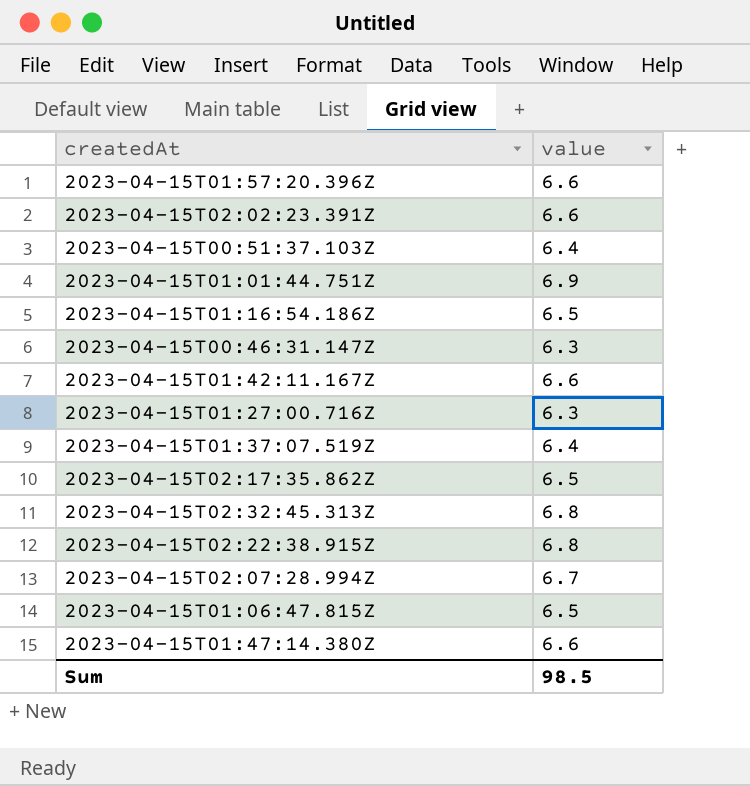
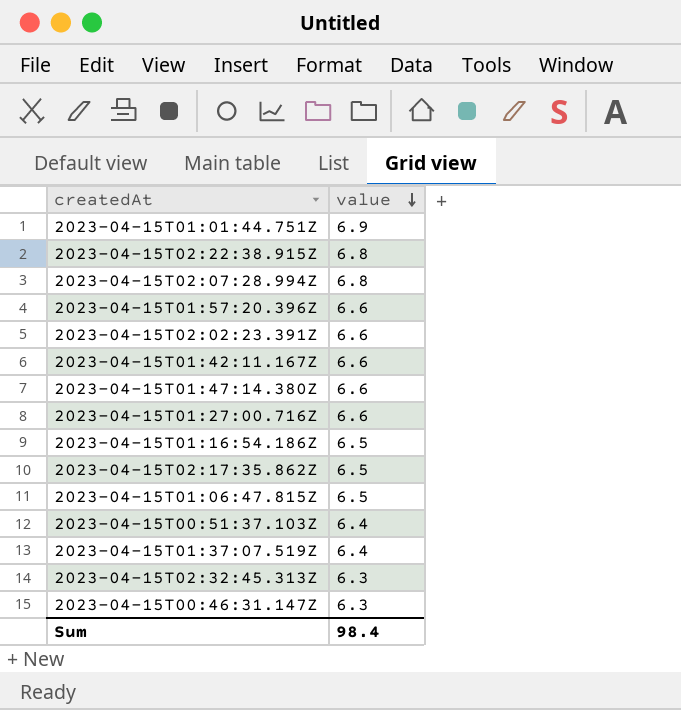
row order: none -> value descending
2023-04-15T02:07:28.994Z | value: 6.7 -> 6.8
2023-04-15T01:27:00.716Z | value: 6.3 -> 6.6
2023-04-15T02:32:45.313Z | value: 6.8 -> 6.3
Sum | value: 98.5 -> 98.4

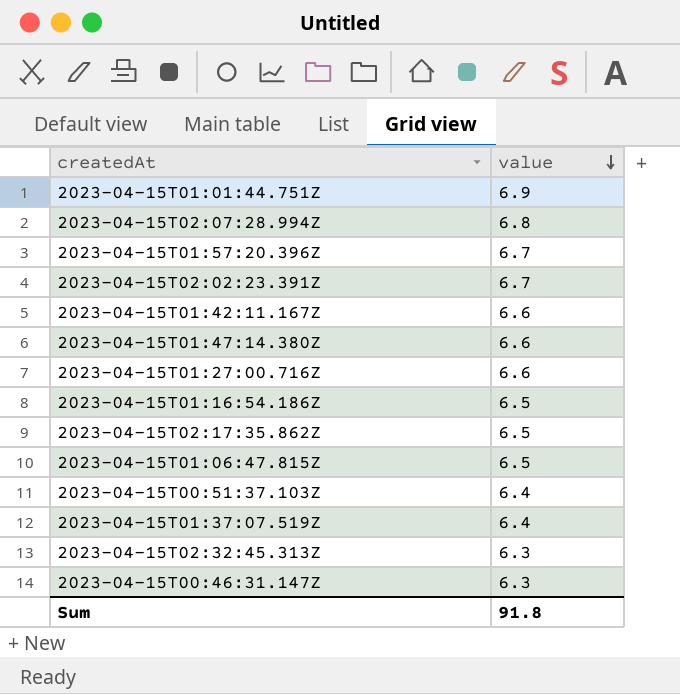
row 2023-04-15T02:22:38.915Z: 6.8 -> none
2023-04-15T01:57:20.396Z | value: 6.6 -> 6.7
2023-04-15T02:02:23.391Z | value: 6.6 -> 6.7
Sum | value: 98.4 -> 91.8

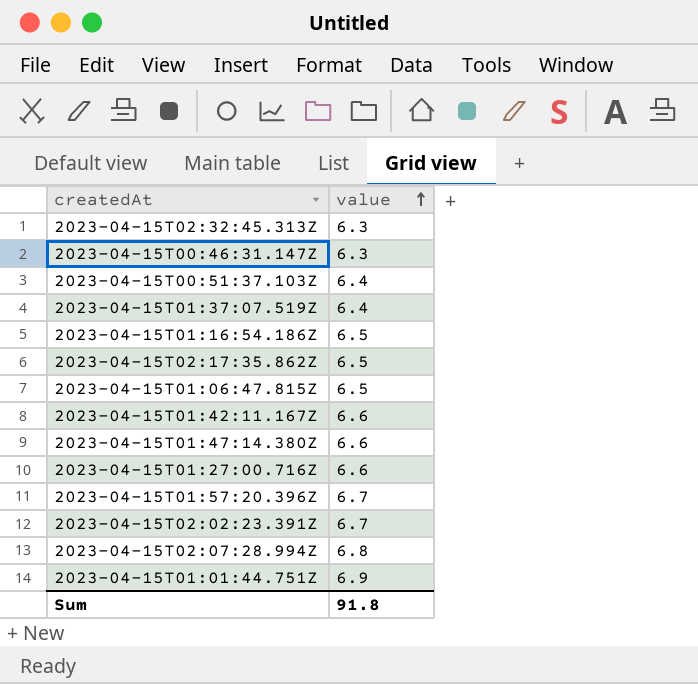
row order: value descending -> value ascending

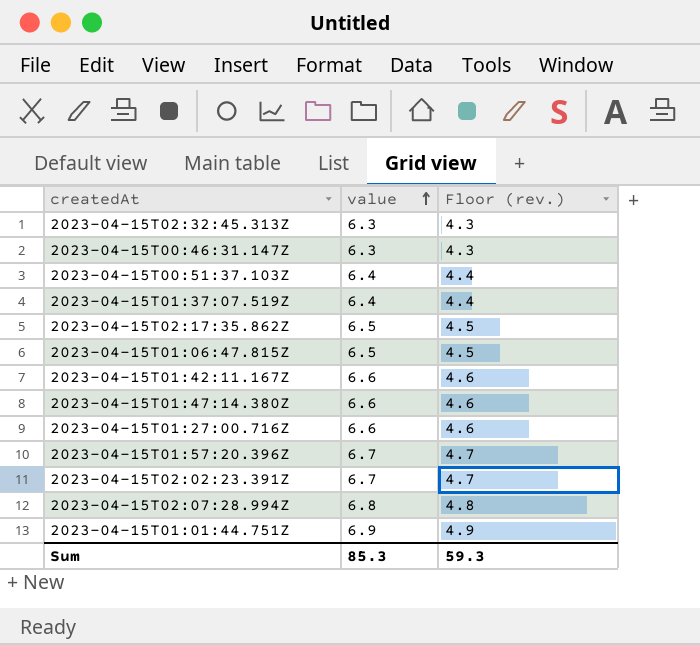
column Floor (rev.) | formula: none -> [value] - 2
row 2023-04-15T01:16:54.186Z: 6.5 -> none
Sum | value: 91.8 -> 85.3

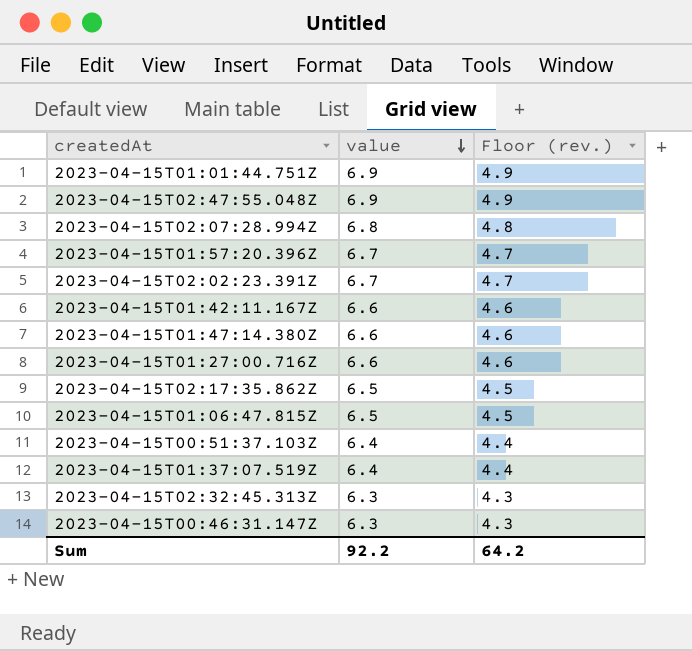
row order: value ascending -> value descending
row 2023-04-15T02:47:55.048Z: none -> 6.9 | 4.9
Sum | value: 85.3 -> 92.2
Sum | Floor (rev.): 59.3 -> 64.2

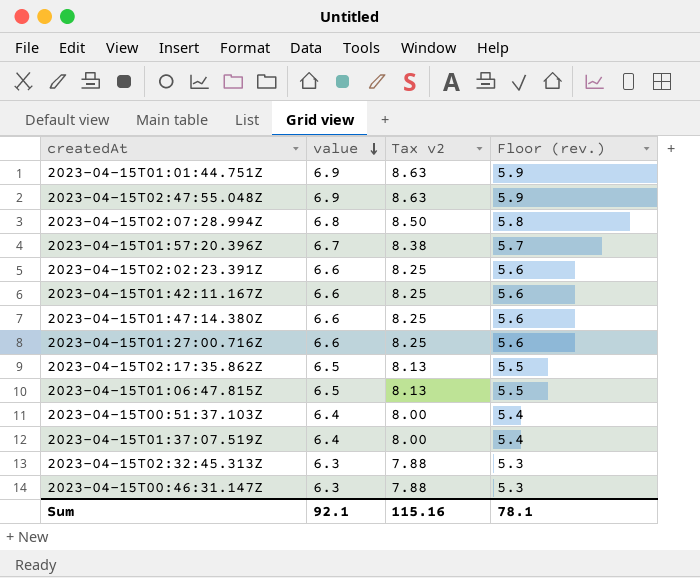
column Tax v2 | formula: none -> [value] * 1.25
column Floor (rev.) | formula: [value] - 2 -> [value] - 1
2023-04-15T02:02:23.391Z | value: 6.7 -> 6.6
Sum | value: 92.2 -> 92.1
Sum | Floor (rev.): 64.2 -> 78.1

